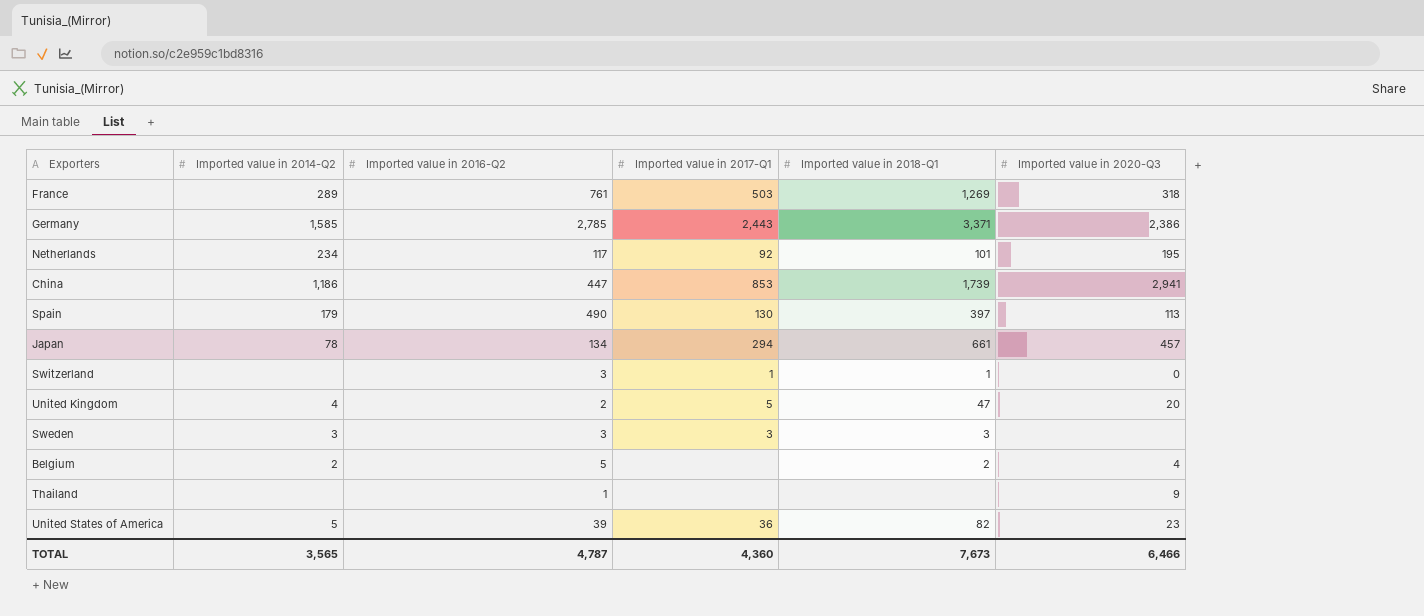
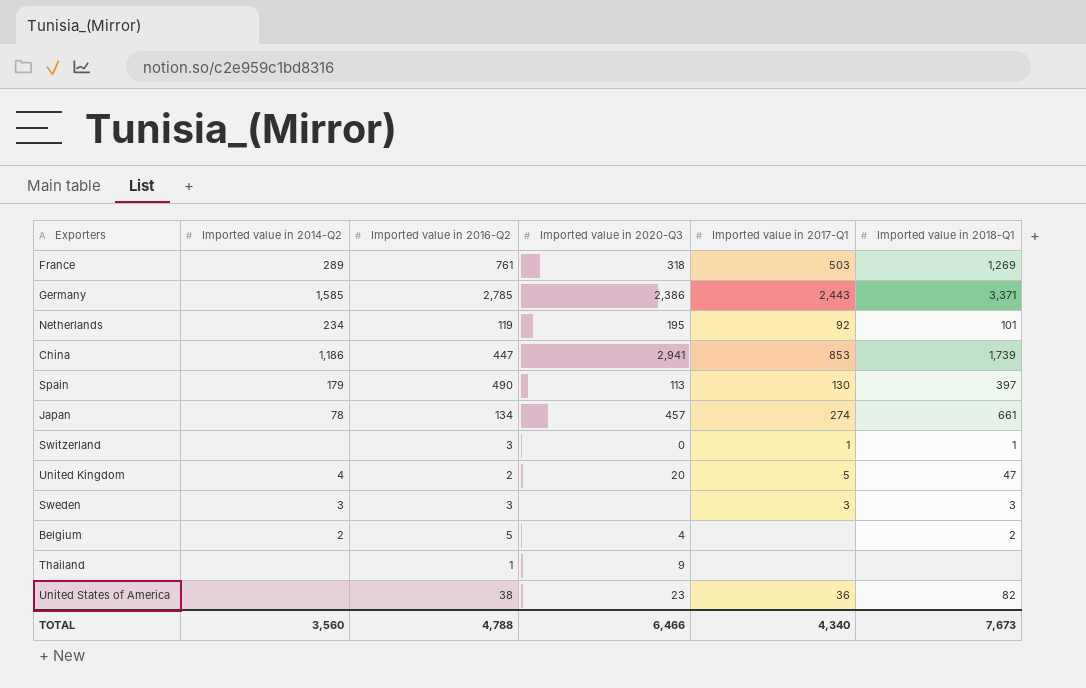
column Imported value in 2020-Q3 | position: 6 -> 4
Netherlands | Imported value in 2016-Q2: 117 -> 119
Japan | Imported value in 2017-Q1: 294 -> 274
United States of America | Imported value in 2014-Q2: 5 -> none
United States of America | Imported value in 2016-Q2: 39 -> 38
TOTAL | Imported value in 2014-Q2: 3,565 -> 3,560
TOTAL | Imported value in 2016-Q2: 4,787 -> 4,788
TOTAL | Imported value in 2017-Q1: 4,360 -> 4,340

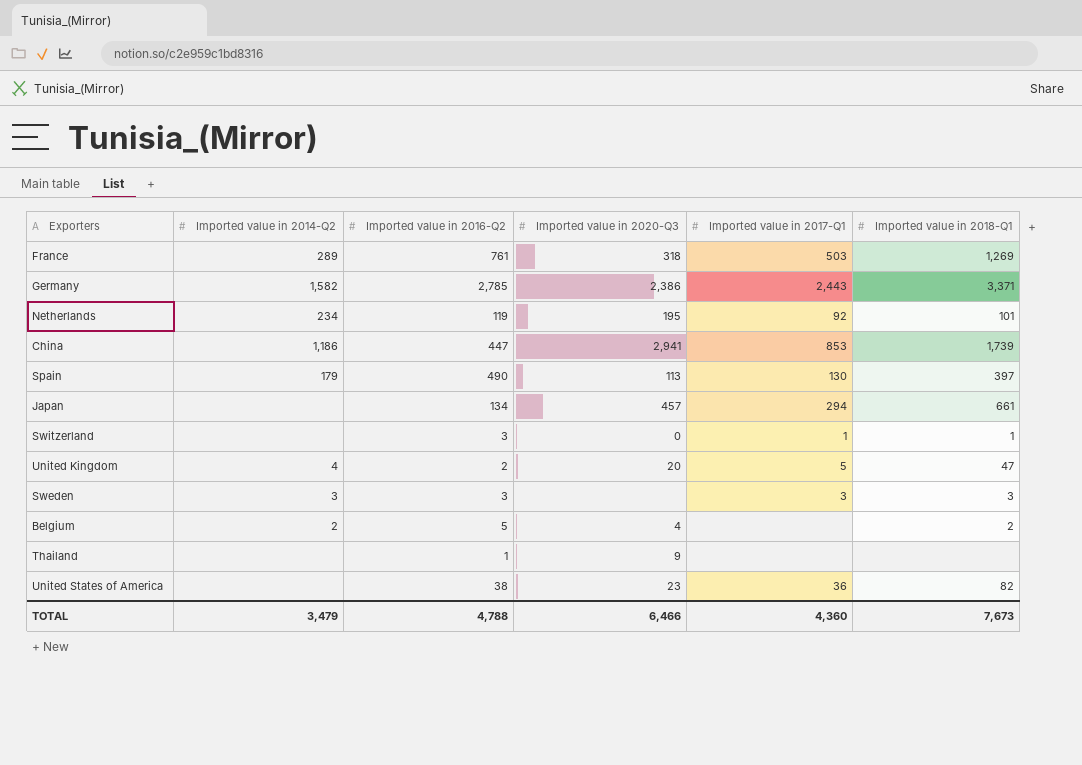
Germany | Imported value in 2014-Q2: 1,585 -> 1,582
Japan | Imported value in 2014-Q2: 78 -> none
Japan | Imported value in 2017-Q1: 274 -> 294
TOTAL | Imported value in 2014-Q2: 3,560 -> 3,479
TOTAL | Imported value in 2017-Q1: 4,340 -> 4,360

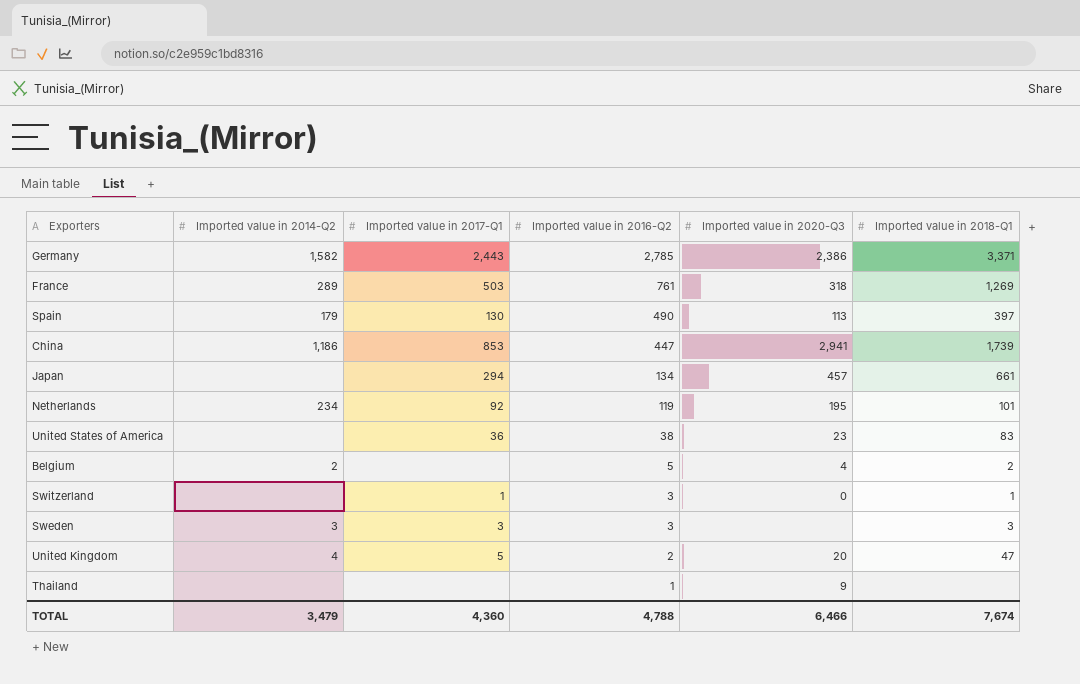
row order: none -> Imported value in 2016-Q2 descending
column Imported value in 2017-Q1 | position: 5 -> 3
United States of America | Imported value in 2018-Q1: 82 -> 83
TOTAL | Imported value in 2018-Q1: 7,673 -> 7,674

